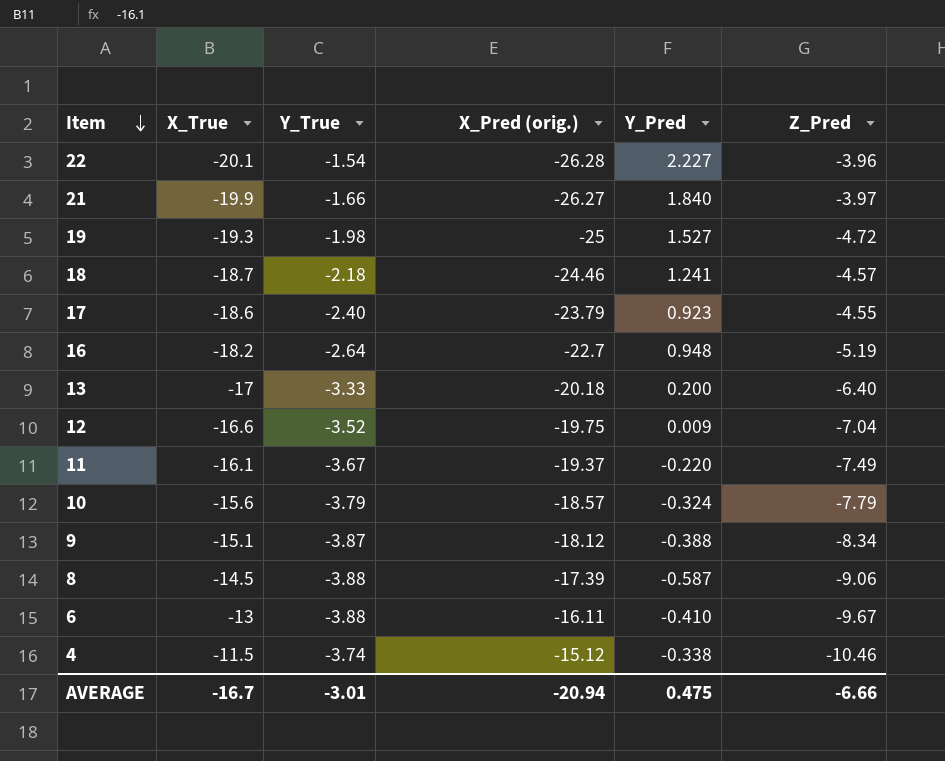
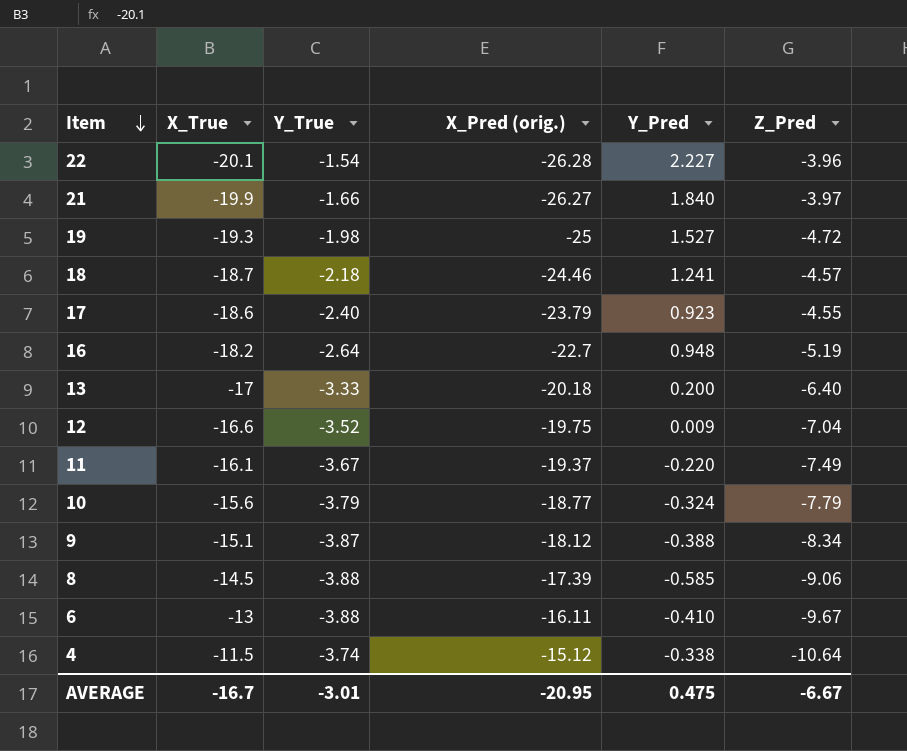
10 | X_Pred (orig.): -18.57 -> -18.77
8 | Y_Pred: -0.587 -> -0.585
4 | Z_Pred: -10.46 -> -10.64
AVERAGE | X_Pred (orig.): -20.94 -> -20.95
AVERAGE | Z_Pred: -6.66 -> -6.67

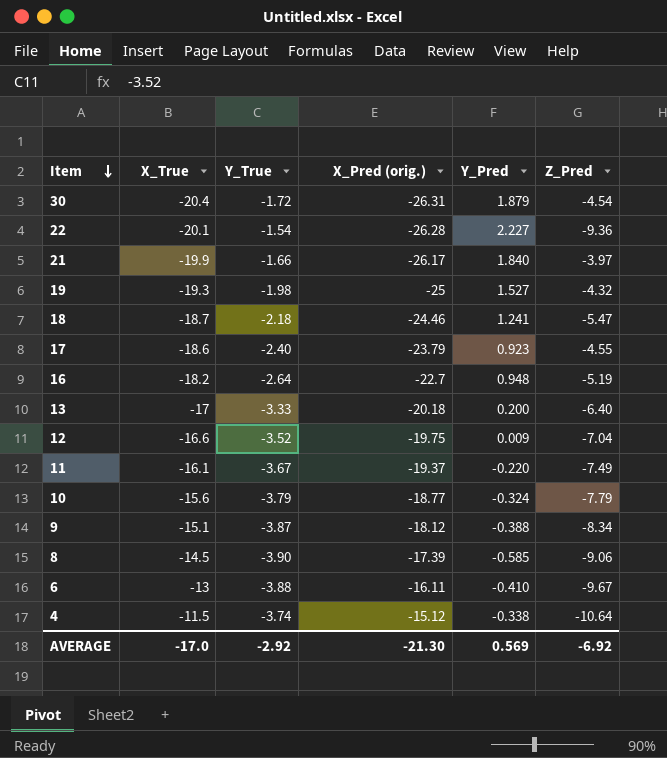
row 30: none -> -20.4 | -1.72 | -26.31 | 1.879 | -4.54
22 | Z_Pred: -3.96 -> -9.36
21 | X_Pred (orig.): -26.27 -> -26.17
19 | Z_Pred: -4.72 -> -4.32
18 | Z_Pred: -4.57 -> -5.47
8 | Y_True: -3.88 -> -3.90
AVERAGE | X_True: -16.7 -> -17.0
AVERAGE | Y_True: -3.01 -> -2.92
AVERAGE | X_Pred (orig.): -20.95 -> -21.30
AVERAGE | Y_Pred: 0.475 -> 0.569
AVERAGE | Z_Pred: -6.67 -> -6.92

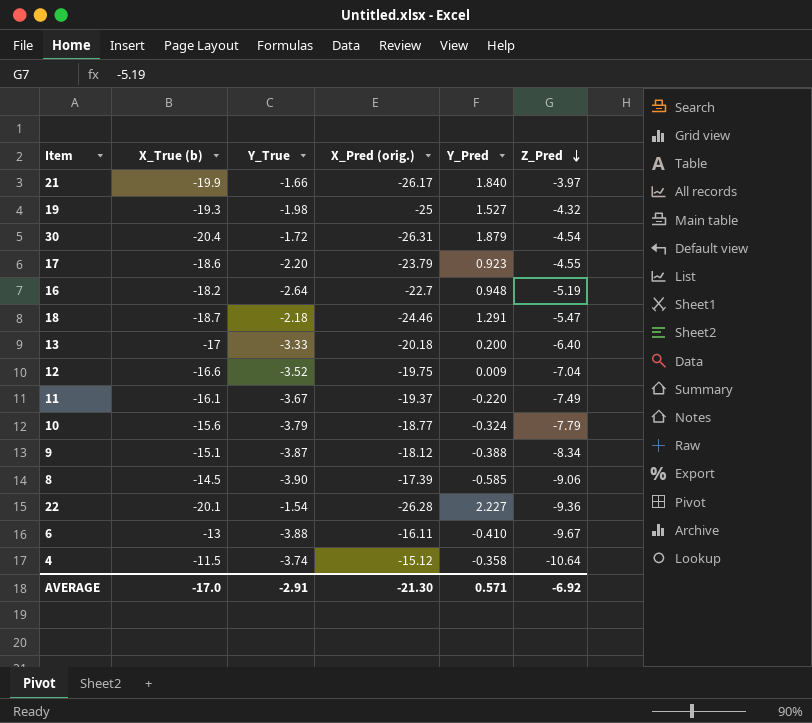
row order: Item descending -> Z_Pred descending
column name: X_True -> X_True (b)
17 | Y_True: -2.40 -> -2.20
18 | Y_Pred: 1.241 -> 1.291
4 | Y_Pred: -0.338 -> -0.358
AVERAGE | Y_True: -2.92 -> -2.91
AVERAGE | Y_Pred: 0.569 -> 0.571

